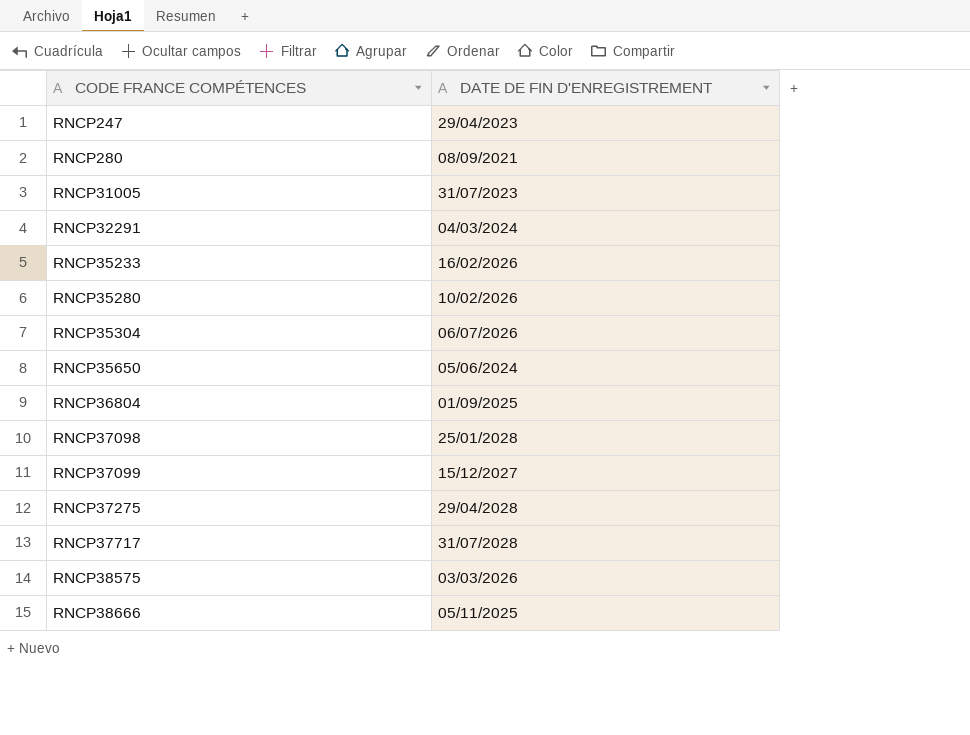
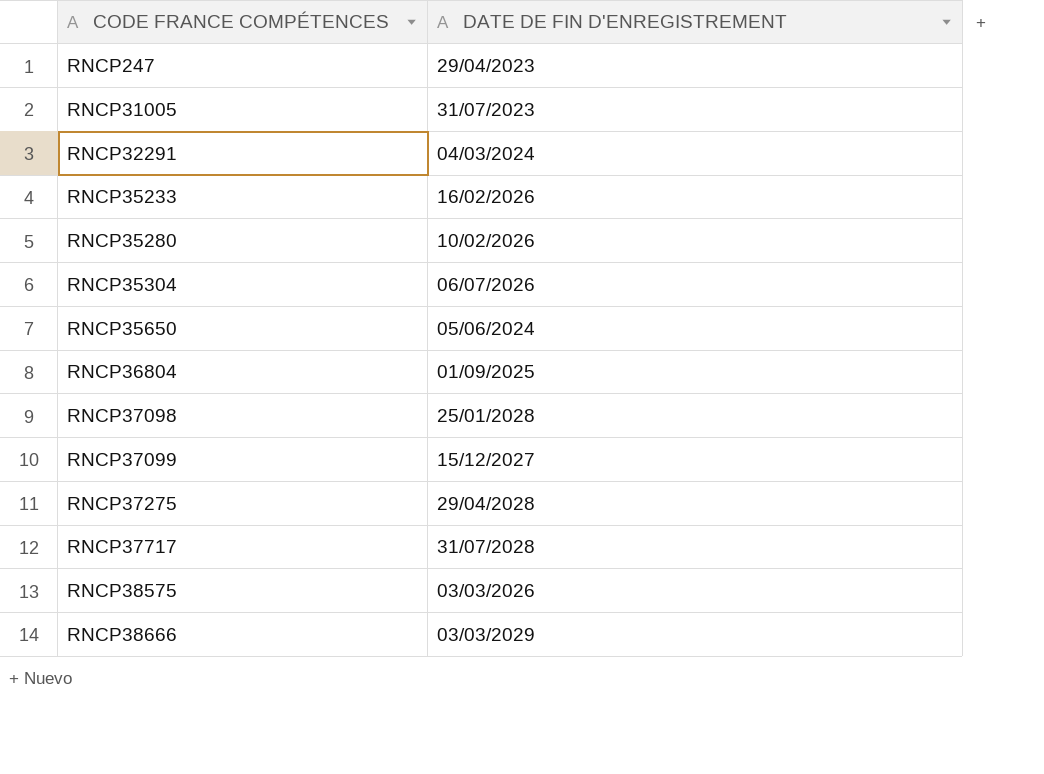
row RNCP280: 08/09/2021 -> none
RNCP38666 | DATE DE FIN D'ENREGISTREMENT: 05/11/2025 -> 03/03/2029

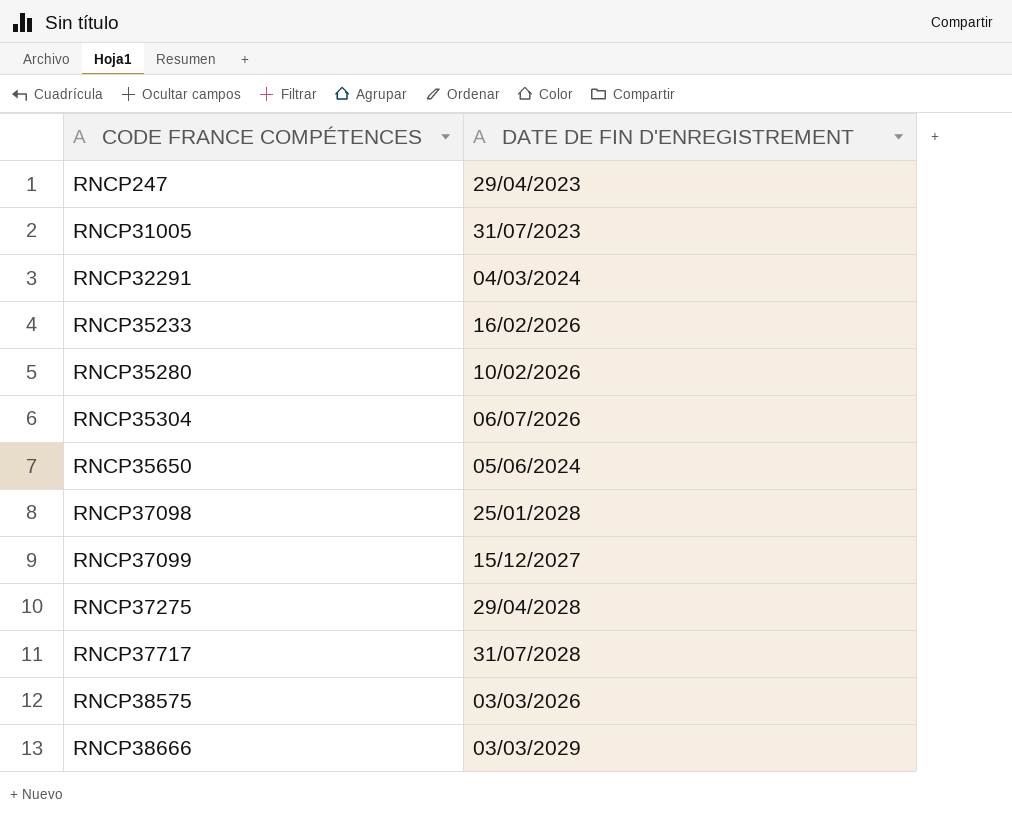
row RNCP36804: 01/09/2025 -> none

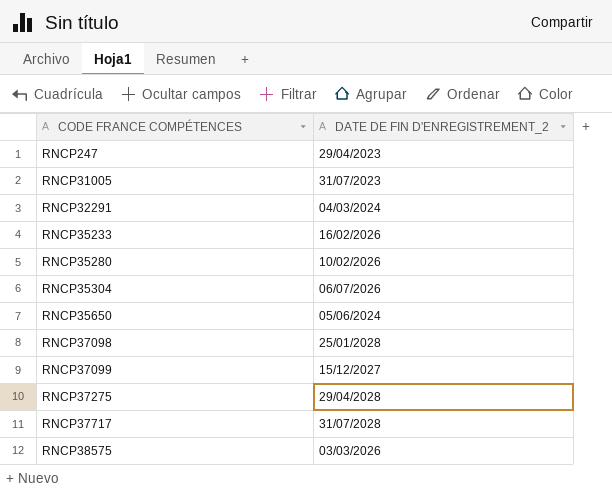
column name: DATE DE FIN D'ENREGISTREMENT -> DATE DE FIN D'ENREGISTREMENT_2
row RNCP38666: 03/03/2029 -> none

